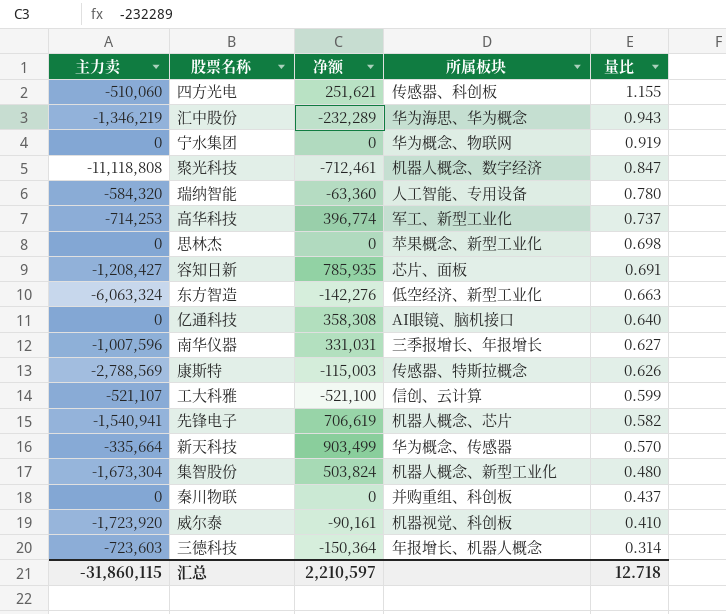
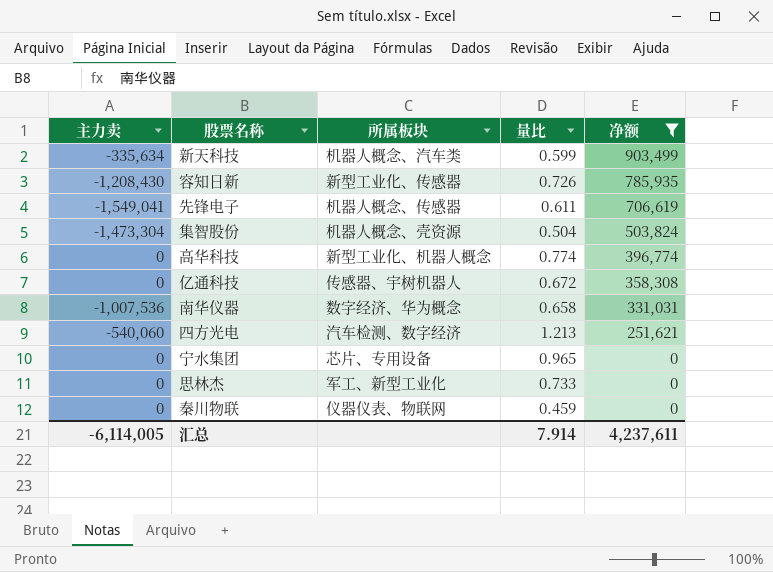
filter: none -> 净额 >= 0
row order: 量比 descending -> 净额 descending
column 净额 | position: 3 -> 5
新天科技 | 主力卖: -335,664 -> -335,634
新天科技 | 所属板块: 华为概念、传感器 -> 机器人概念、汽车类
新天科技 | 量比: 0.570 -> 0.599
容知日新 | 主力卖: -1,208,427 -> -1,208,430
容知日新 | 所属板块: 芯片、面板 -> 新型工业化、传感器
容知日新 | 量比: 0.691 -> 0.726
先锋电子 | 主力卖: -1,540,941 -> -1,549,041
先锋电子 | 所属板块: 机器人概念、芯片 -> 机器人概念、传感器
先锋电子 | 量比: 0.582 -> 0.611
集智股份 | 主力卖: -1,673,304 -> -1,473,304
集智股份 | 所属板块: 机器人概念、新型工业化 -> 机器人概念、壳资源
集智股份 | 量比: 0.480 -> 0.504
高华科技 | 主力卖: -714,253 -> 0
高华科技 | 所属板块: 军工、新型工业化 -> 新型工业化、机器人概念
高华科技 | 量比: 0.737 -> 0.774
亿通科技 | 所属板块: AI眼镜、脑机接口 -> 传感器、宇树机器人
亿通科技 | 量比: 0.640 -> 0.672
南华仪器 | 主力卖: -1,007,596 -> -1,007,536
南华仪器 | 所属板块: 三季报增长、年报增长 -> 数字经济、华为概念
南华仪器 | 量比: 0.627 -> 0.658
四方光电 | 主力卖: -510,060 -> -540,060
四方光电 | 所属板块: 传感器、科创板 -> 汽车检测、数字经济
四方光电 | 量比: 1.155 -> 1.213
宁水集团 | 所属板块: 华为概念、物联网 -> 芯片、专用设备
宁水集团 | 量比: 0.919 -> 0.965
思林杰 | 所属板块: 苹果概念、新型工业化 -> 军工、新型工业化
思林杰 | 量比: 0.698 -> 0.733
秦川物联 | 所属板块: 并购重组、科创板 -> 仪器仪表、物联网
秦川物联 | 量比: 0.437 -> 0.459
汇总 | 主力卖: -31,860,115 -> -6,114,005
汇总 | 量比: 12.718 -> 7.914
汇总 | 净额: 2,210,597 -> 4,237,611

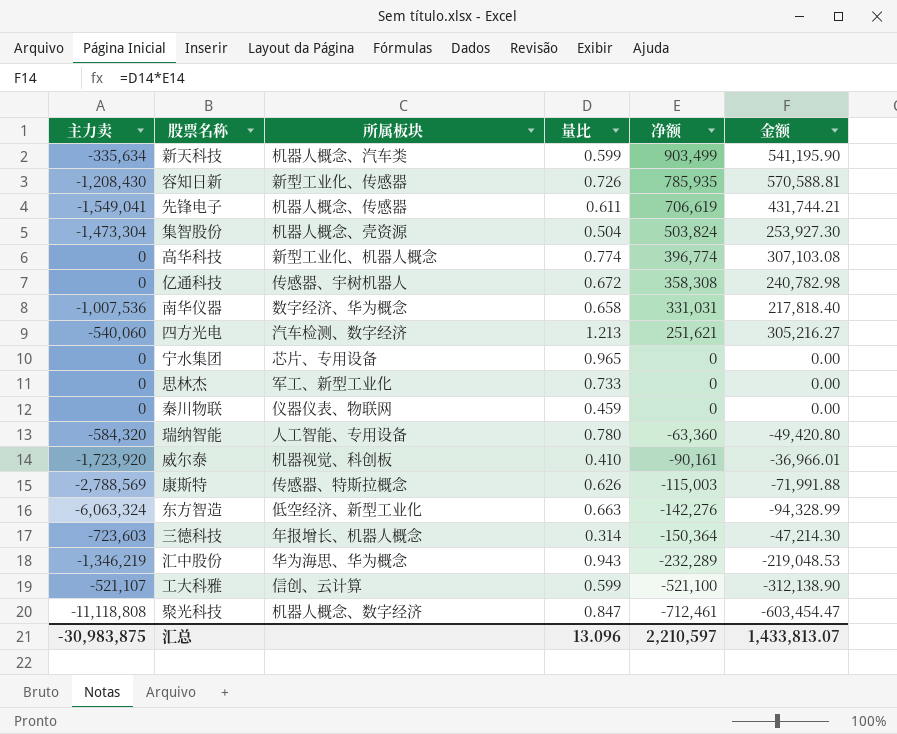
filter: 净额 >= 0 -> none
column 金额 | formula: none -> [量比] * [净额]
汇总 | 主力卖: -6,114,005 -> -30,983,875
汇总 | 量比: 7.914 -> 13.096
汇总 | 净额: 4,237,611 -> 2,210,597

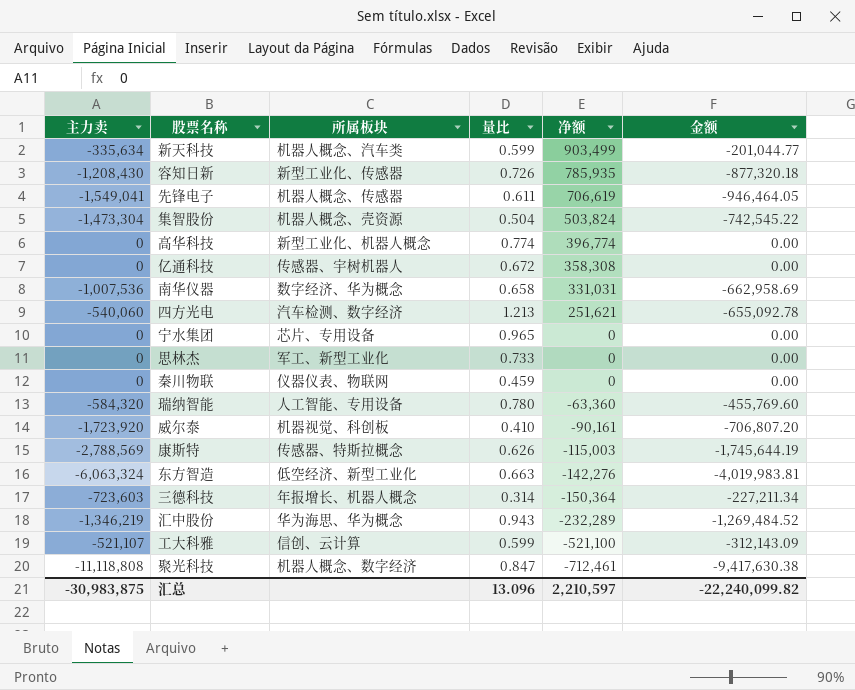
column 金额 | formula: [量比] * [净额] -> [主力卖] * [量比]
汇总 | 金额: 1,433,813.07 -> -22,240,099.82

